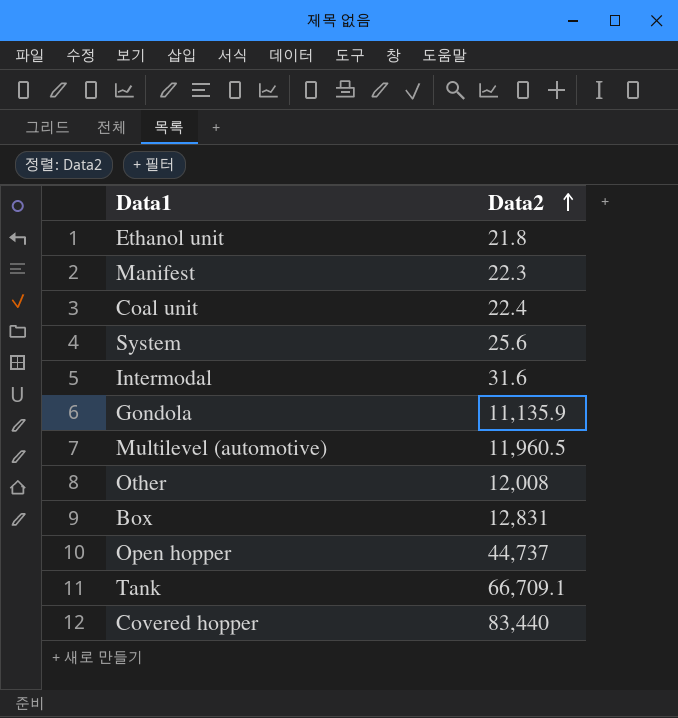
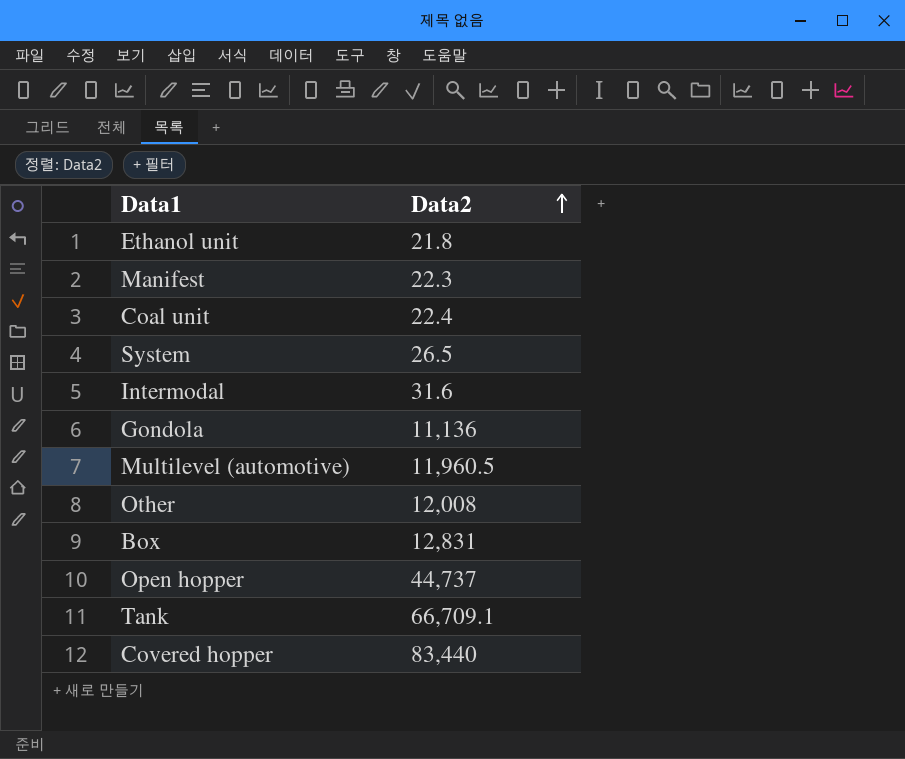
System | Data2: 25.6 -> 26.5
Gondola | Data2: 11,135.9 -> 11,136

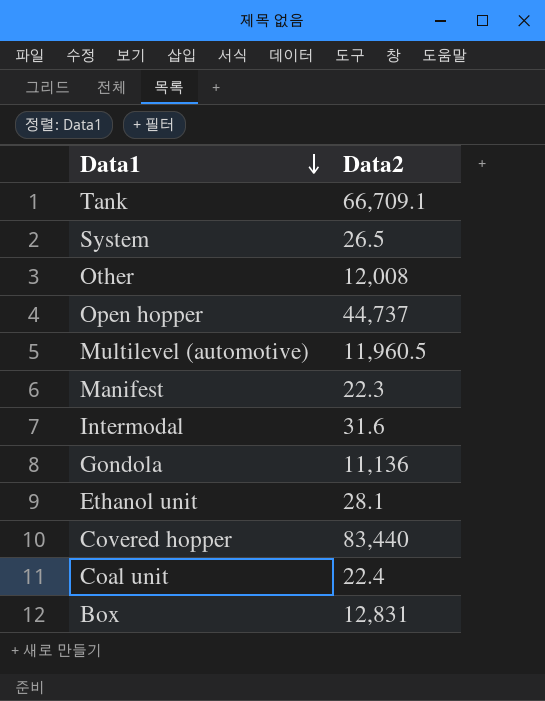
row order: Data2 ascending -> Data1 descending
Ethanol unit | Data2: 21.8 -> 28.1

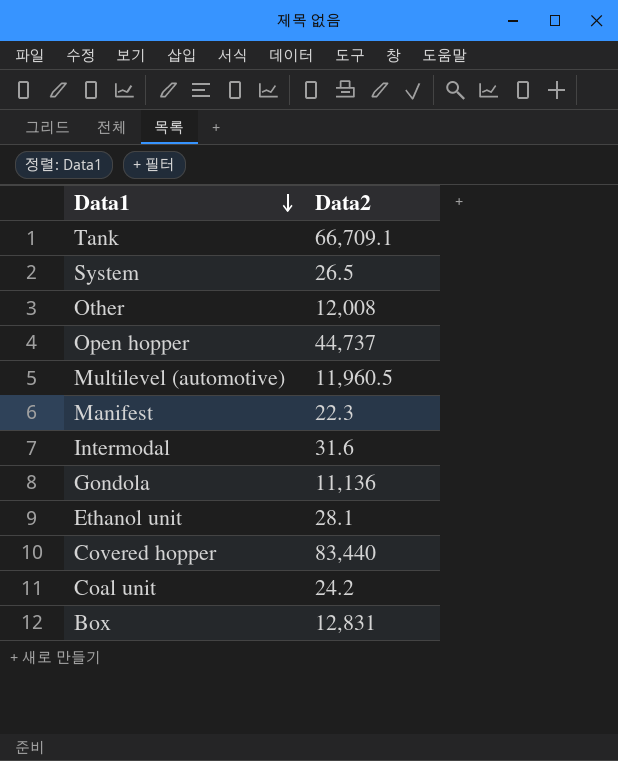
Coal unit | Data2: 22.4 -> 24.2

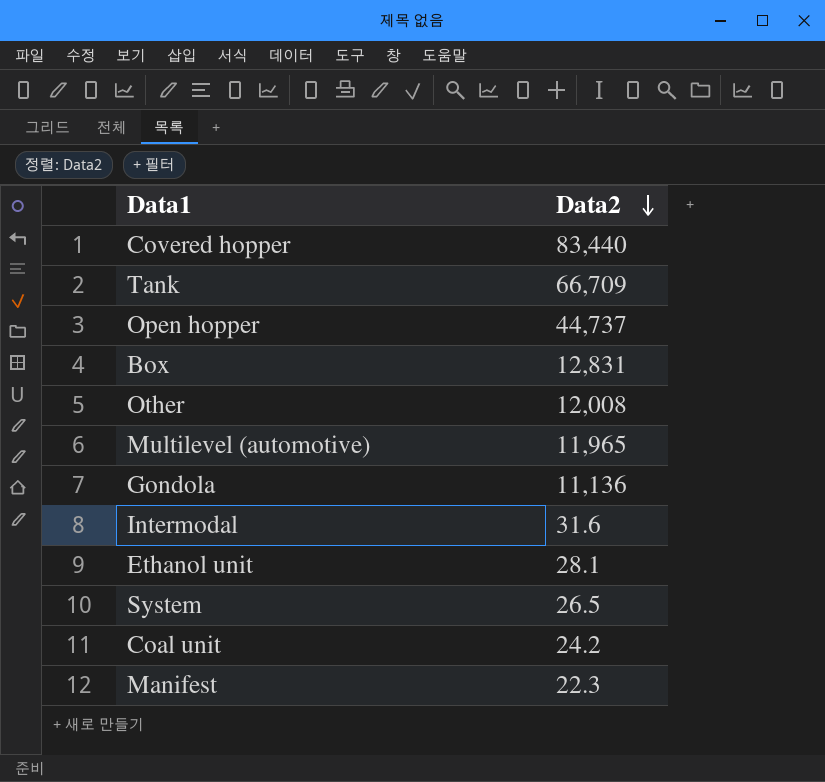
row order: Data1 descending -> Data2 descending
Tank | Data2: 66,709.1 -> 66,709
Multilevel (automotive) | Data2: 11,960.5 -> 11,965

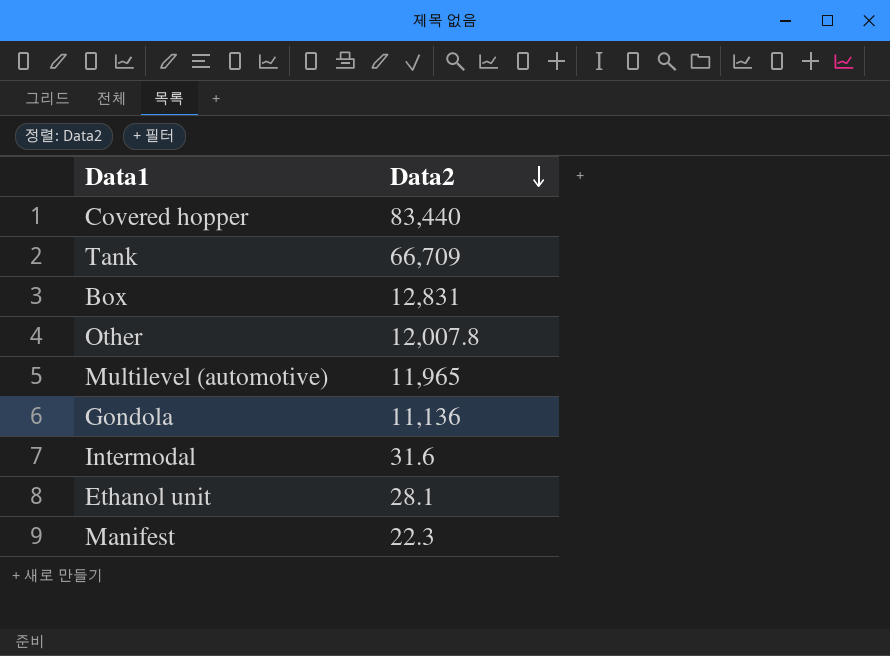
row Open hopper: 44,737 -> none
row System: 26.5 -> none
row Coal unit: 24.2 -> none
Other | Data2: 12,008 -> 12,007.8

